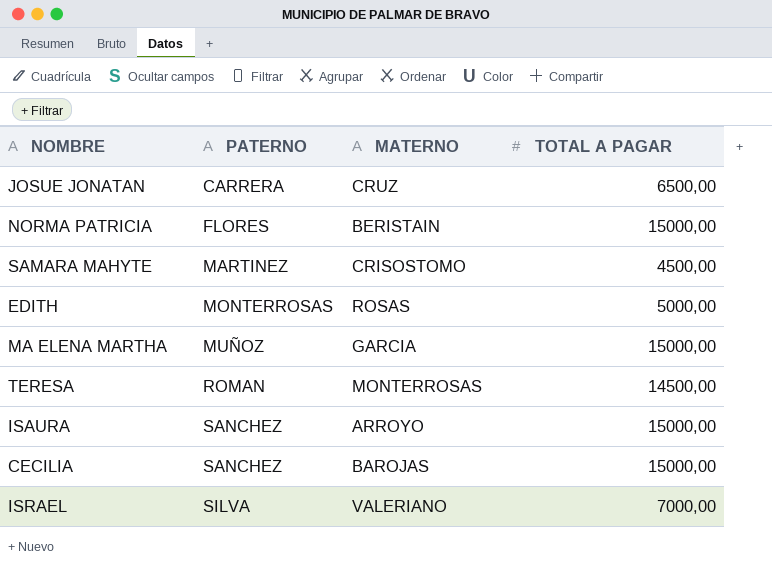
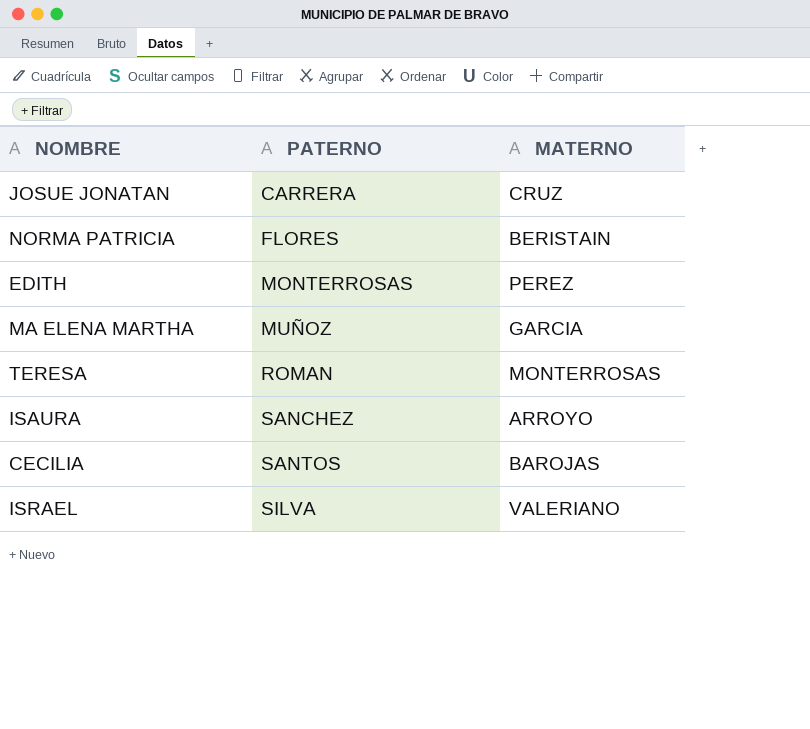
column TOTAL A PAGAR | position: 4 -> none
row SAMARA MAHYTE: MARTINEZ | CRISOSTOMO | 4500,00 -> none
EDITH | MATERNO: ROSAS -> PEREZ
CECILIA | PATERNO: SANCHEZ -> SANTOS

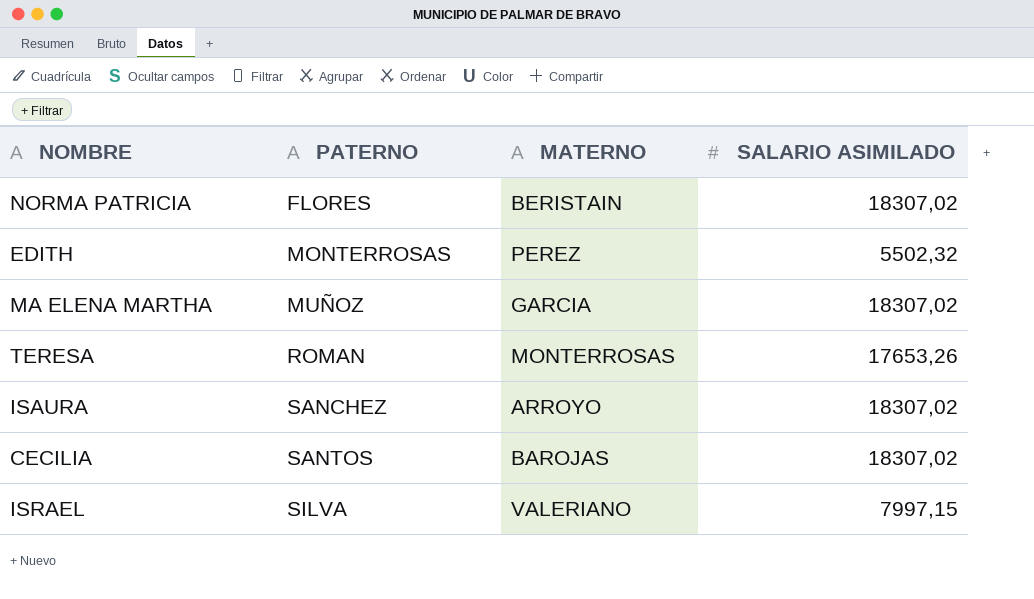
column SALARIO ASIMILADO | position: none -> 4
row JOSUE JONATAN: CARRERA | CRUZ -> none

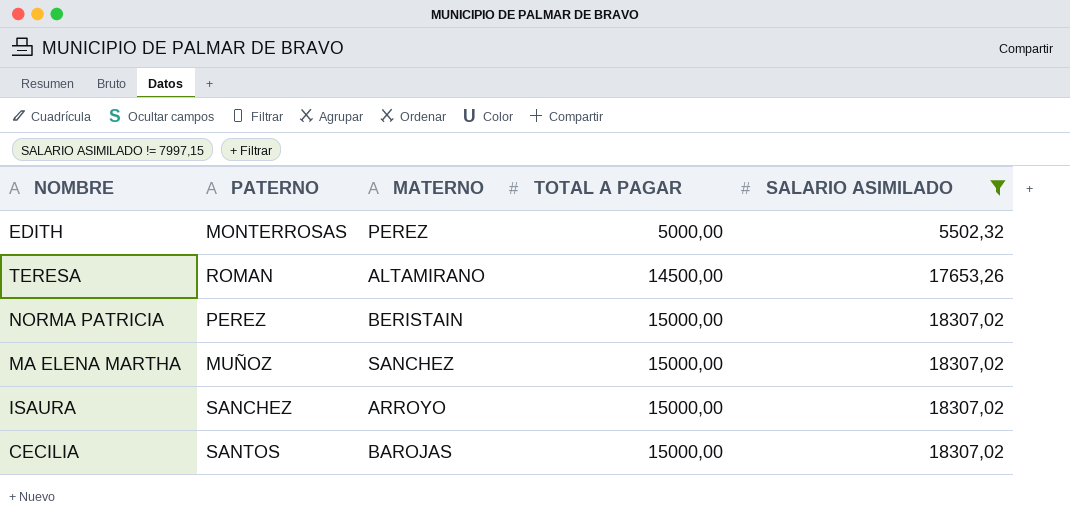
filter: none -> SALARIO ASIMILADO != 7997,15
row order: PATERNO ascending -> TOTAL A PAGAR ascending
column TOTAL A PAGAR | position: none -> 4
TERESA | MATERNO: MONTERROSAS -> ALTAMIRANO
NORMA PATRICIA | PATERNO: FLORES -> PEREZ
MA ELENA MARTHA | MATERNO: GARCIA -> SANCHEZ

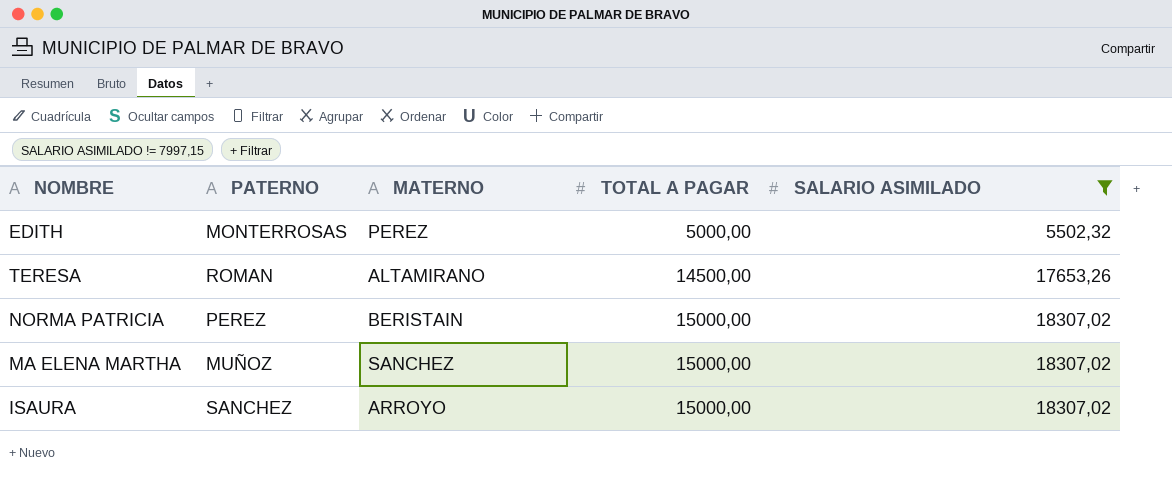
row CECILIA: SANTOS | BAROJAS | 15000,00 | 18307,02 -> none

